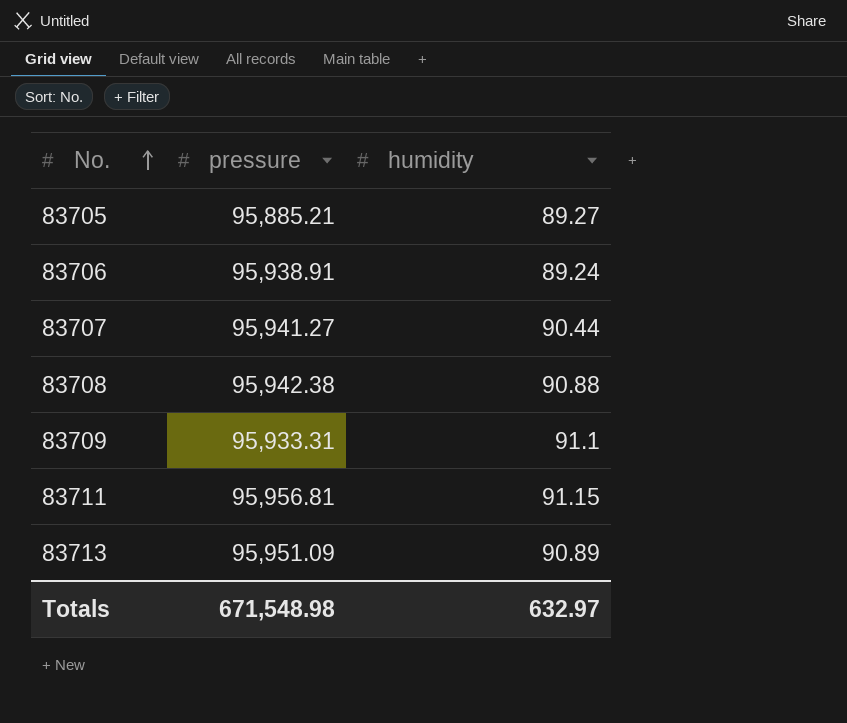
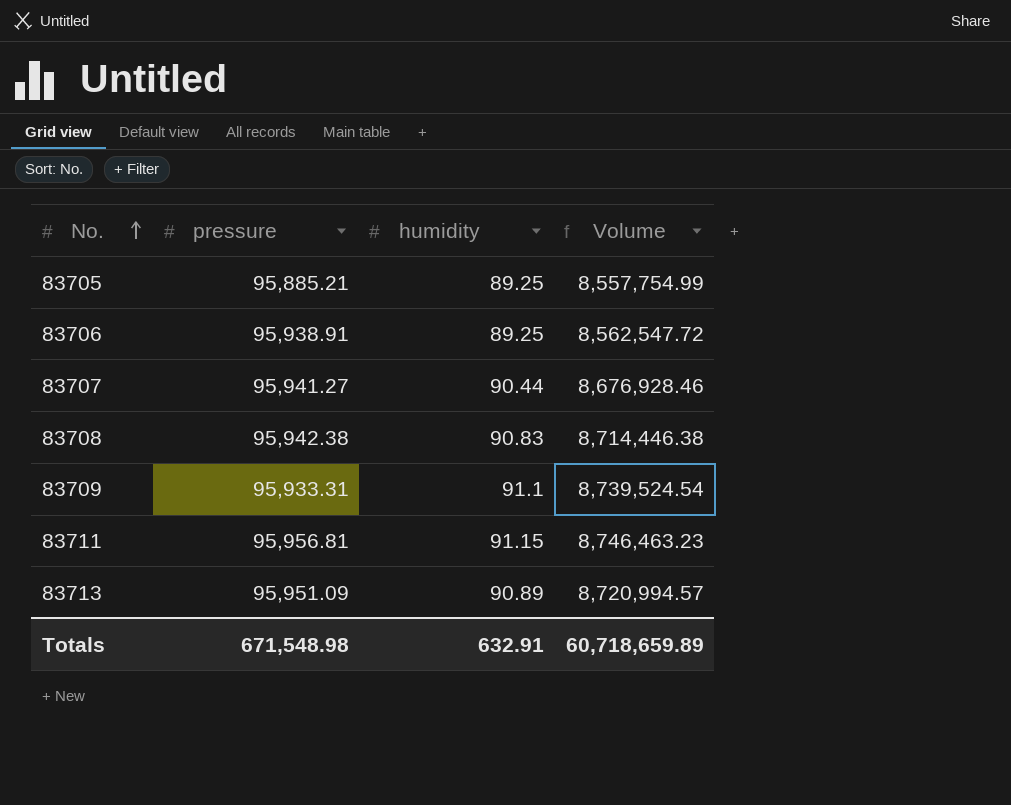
column Volume | formula: none -> [pressure] * [humidity]
83705 | humidity: 89.27 -> 89.25
83706 | humidity: 89.24 -> 89.25
83708 | humidity: 90.88 -> 90.83
Totals | humidity: 632.97 -> 632.91

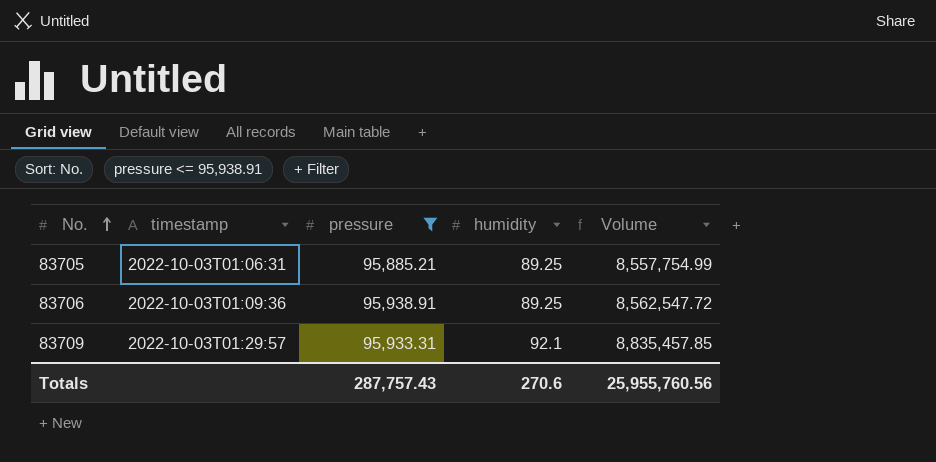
filter: none -> pressure <= 95,938.91
column timestamp | position: none -> 2
83709 | humidity: 91.1 -> 92.1
83709 | Volume: 8,739,524.54 -> 8,835,457.85
Totals | pressure: 671,548.98 -> 287,757.43
Totals | humidity: 632.91 -> 270.6
Totals | Volume: 60,718,659.89 -> 25,955,760.56

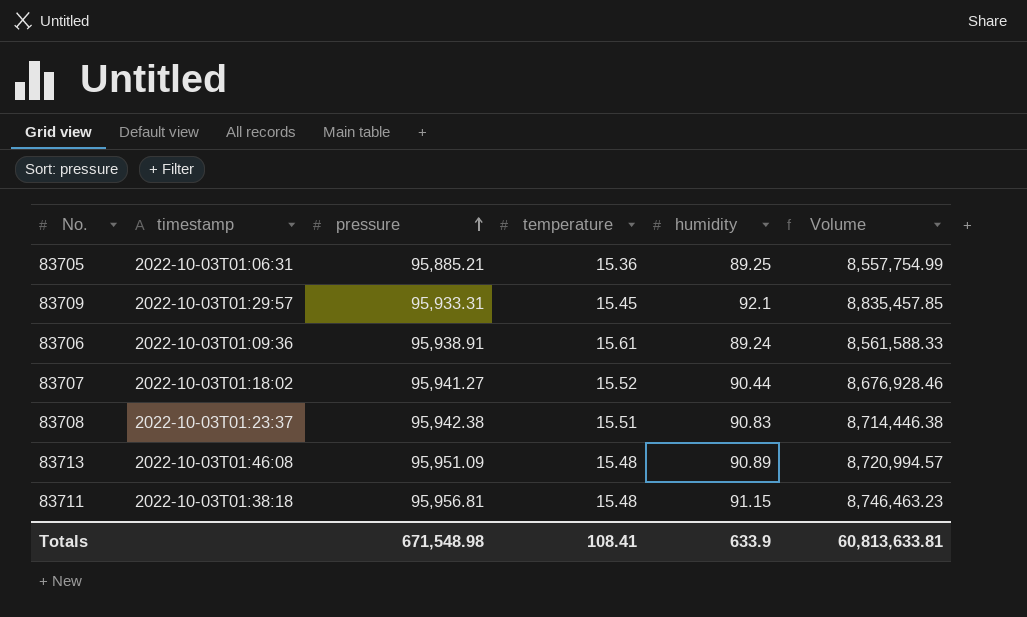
filter: pressure <= 95,938.91 -> none
row order: No. ascending -> pressure ascending
column temperature | position: none -> 4
83706 | humidity: 89.25 -> 89.24
83706 | Volume: 8,562,547.72 -> 8,561,588.33
Totals | pressure: 287,757.43 -> 671,548.98
Totals | humidity: 270.6 -> 633.9
Totals | Volume: 25,955,760.56 -> 60,813,633.81

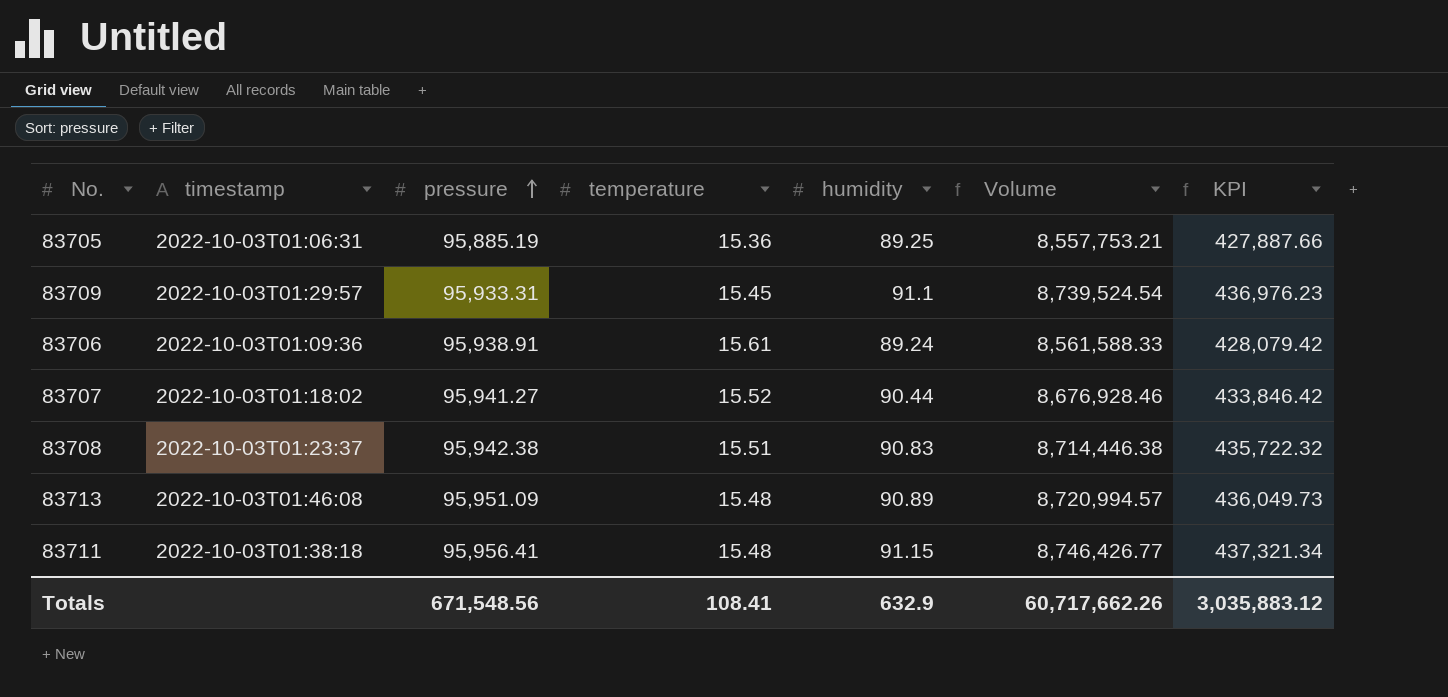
column KPI | formula: none -> [Volume] * 0.05
83705 | pressure: 95,885.21 -> 95,885.19
83705 | Volume: 8,557,754.99 -> 8,557,753.21
83709 | humidity: 92.1 -> 91.1
83709 | Volume: 8,835,457.85 -> 8,739,524.54
83711 | pressure: 95,956.81 -> 95,956.41
83711 | Volume: 8,746,463.23 -> 8,746,426.77
Totals | pressure: 671,548.98 -> 671,548.56
Totals | humidity: 633.9 -> 632.9
Totals | Volume: 60,813,633.81 -> 60,717,662.26

